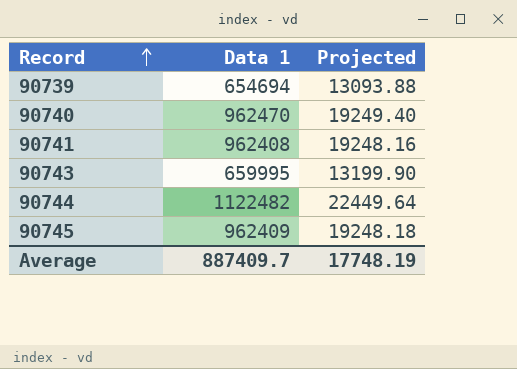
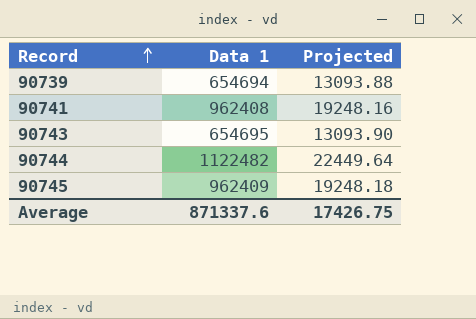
row 90740: 962470 | 19249.40 -> none
90743 | Data 1: 659995 -> 654695
90743 | Projected: 13199.90 -> 13093.90
Average | Data 1: 887409.7 -> 871337.6
Average | Projected: 17748.19 -> 17426.75

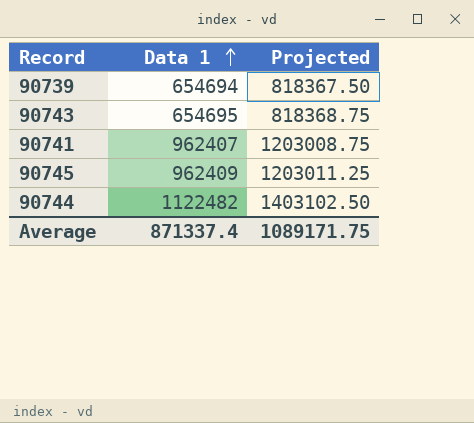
row order: Record ascending -> Data 1 ascending
column Projected | formula: [Data 1] * 0.02 -> [Data 1] * 1.25
90741 | Data 1: 962408 -> 962407
Average | Data 1: 871337.6 -> 871337.4
Average | Projected: 17426.75 -> 1089171.75

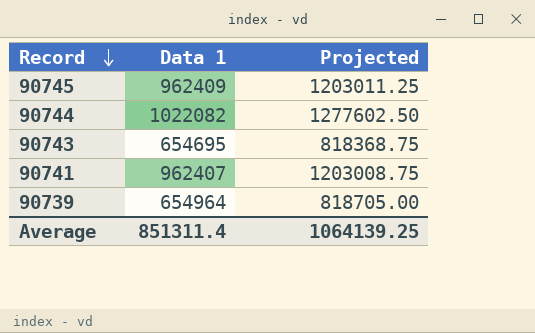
row order: Data 1 ascending -> Record descending
90744 | Data 1: 1122482 -> 1022082
90744 | Projected: 1403102.50 -> 1277602.50
90739 | Data 1: 654694 -> 654964
90739 | Projected: 818367.50 -> 818705.00
Average | Data 1: 871337.4 -> 851311.4
Average | Projected: 1089171.75 -> 1064139.25

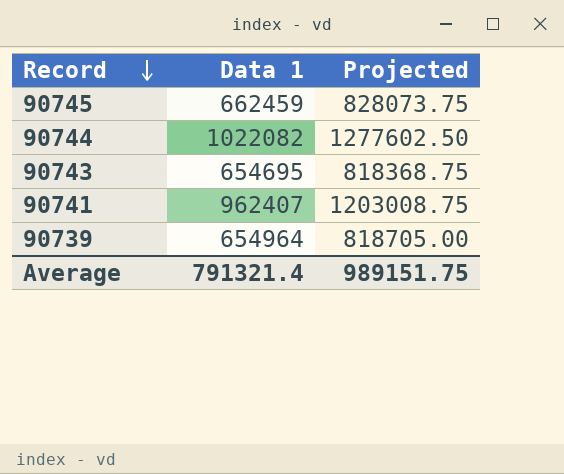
90745 | Data 1: 962409 -> 662459
90745 | Projected: 1203011.25 -> 828073.75
Average | Data 1: 851311.4 -> 791321.4
Average | Projected: 1064139.25 -> 989151.75

